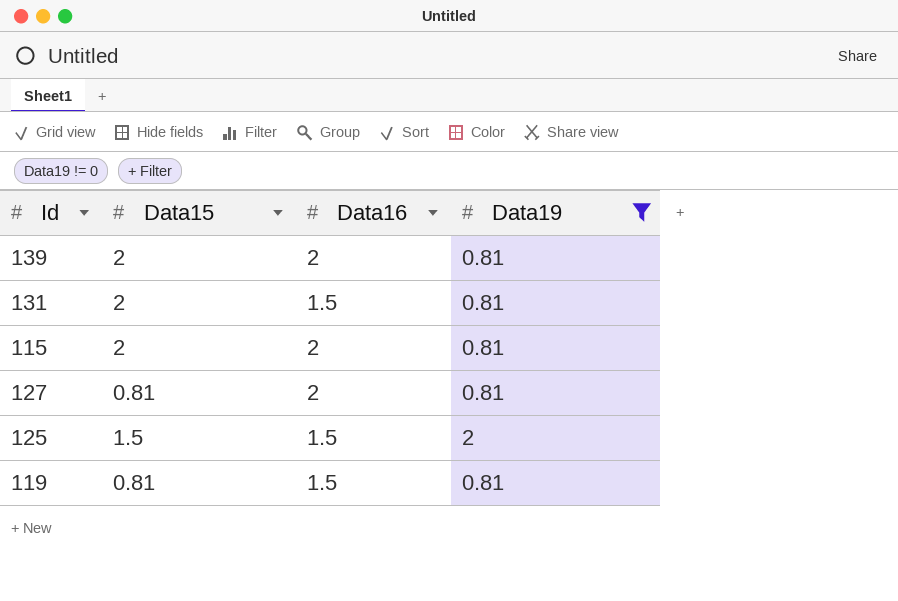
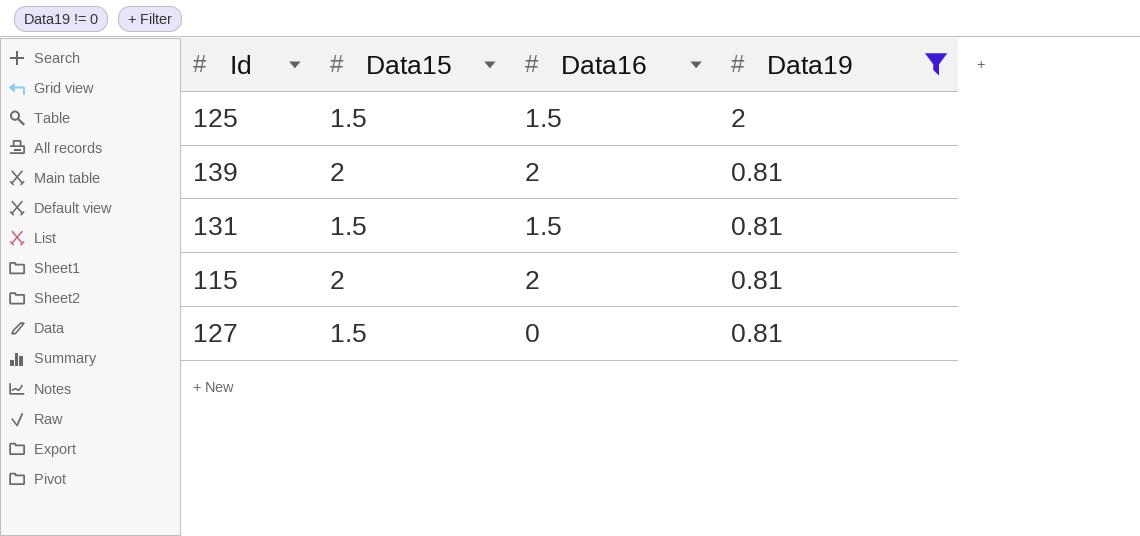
row order: none -> Data19 descending
row 119: 0.81 | 1.5 | 0.81 -> none
131 | Data15: 2 -> 1.5
127 | Data15: 0.81 -> 1.5
127 | Data16: 2 -> 0

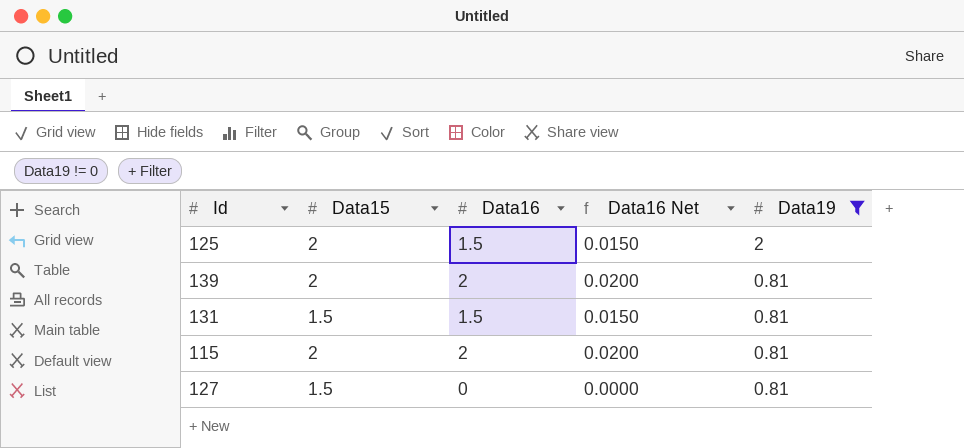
column Data16 Net | formula: none -> [Data16] * 0.01
125 | Data15: 1.5 -> 2

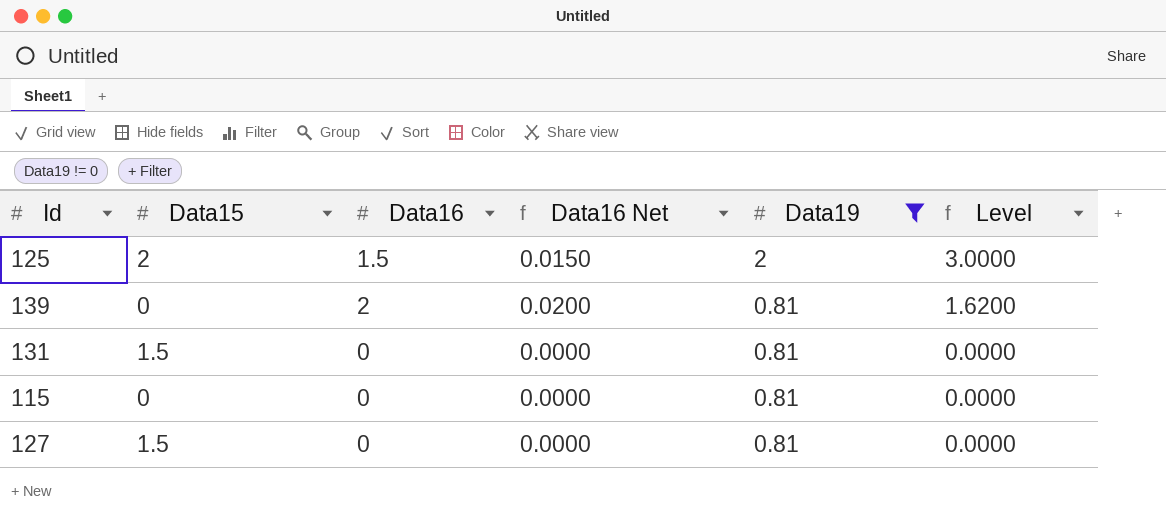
column Level | formula: none -> [Data16] * [Data19]
139 | Data15: 2 -> 0
131 | Data16: 1.5 -> 0
131 | Data16 Net: 0.0150 -> 0.0000
115 | Data15: 2 -> 0
115 | Data16: 2 -> 0
115 | Data16 Net: 0.0200 -> 0.0000

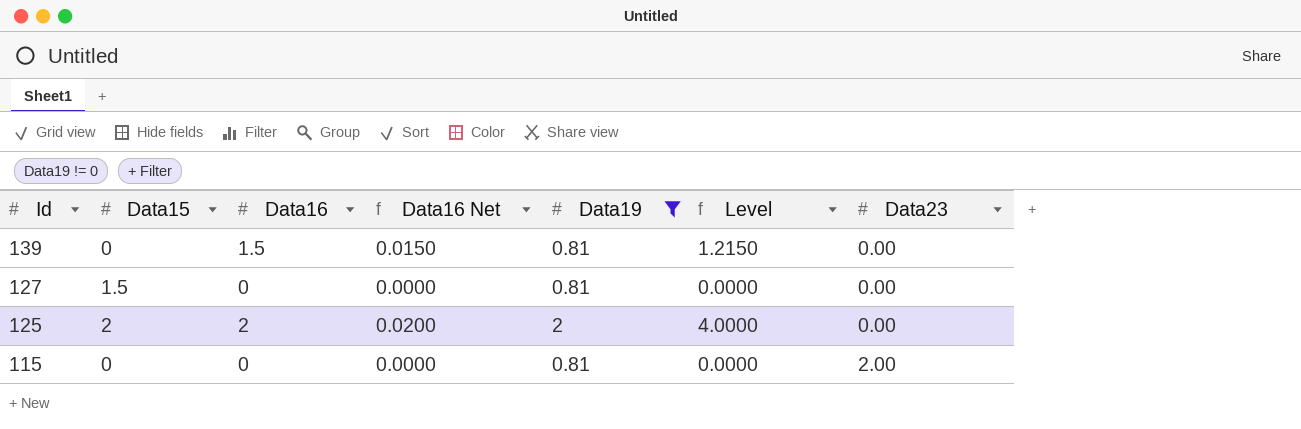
row order: Data19 descending -> Id descending
column Data23 | position: none -> 7
row 131: 1.5 | 0 | 0.0000 | 0.81 | 0.0000 -> none
139 | Data16: 2 -> 1.5
139 | Data16 Net: 0.0200 -> 0.0150
139 | Level: 1.6200 -> 1.2150
125 | Data16: 1.5 -> 2
125 | Data16 Net: 0.0150 -> 0.0200
125 | Level: 3.0000 -> 4.0000

